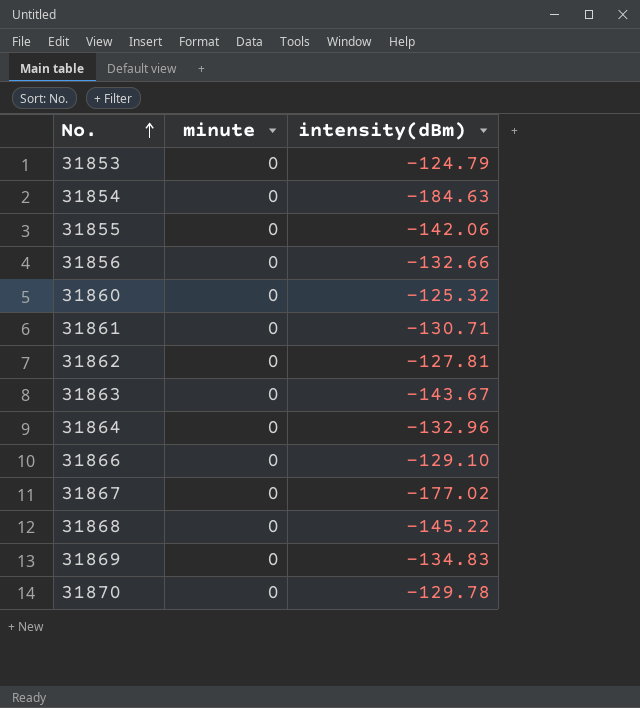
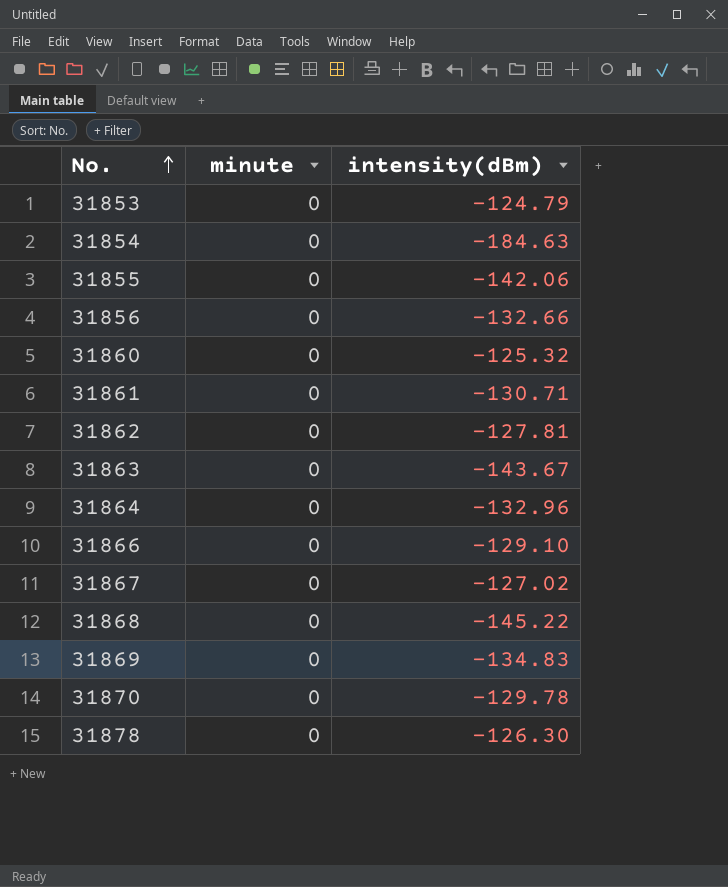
31867 | intensity(dBm): -177.02 -> -127.02
row 31878: none -> 0 | -126.30

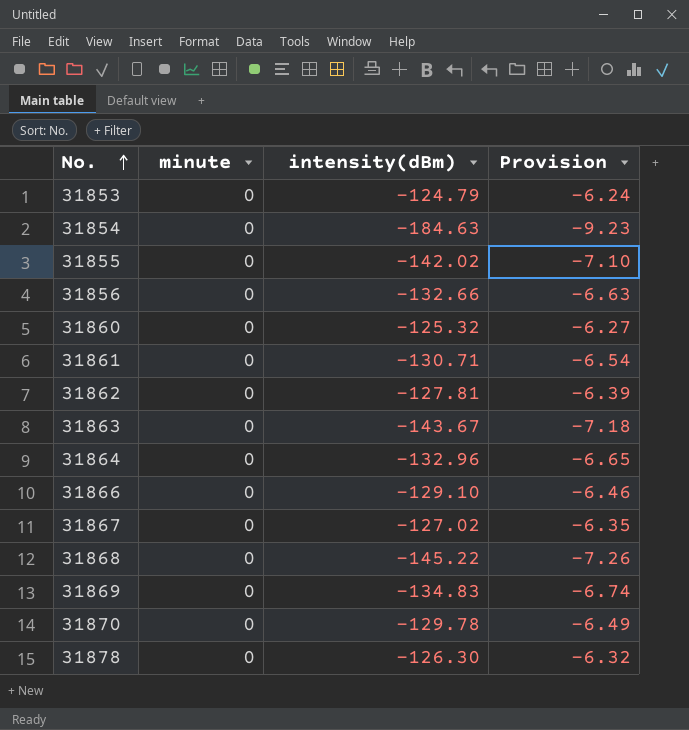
column Provision | formula: none -> [intensity(dBm)] * 0.05
31855 | intensity(dBm): -142.06 -> -142.02

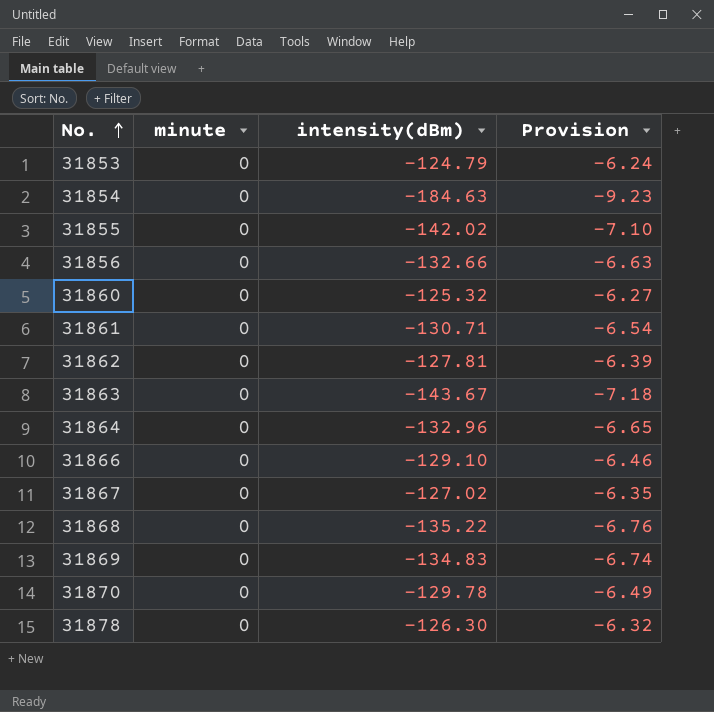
31868 | intensity(dBm): -145.22 -> -135.22
31868 | Provision: -7.26 -> -6.76

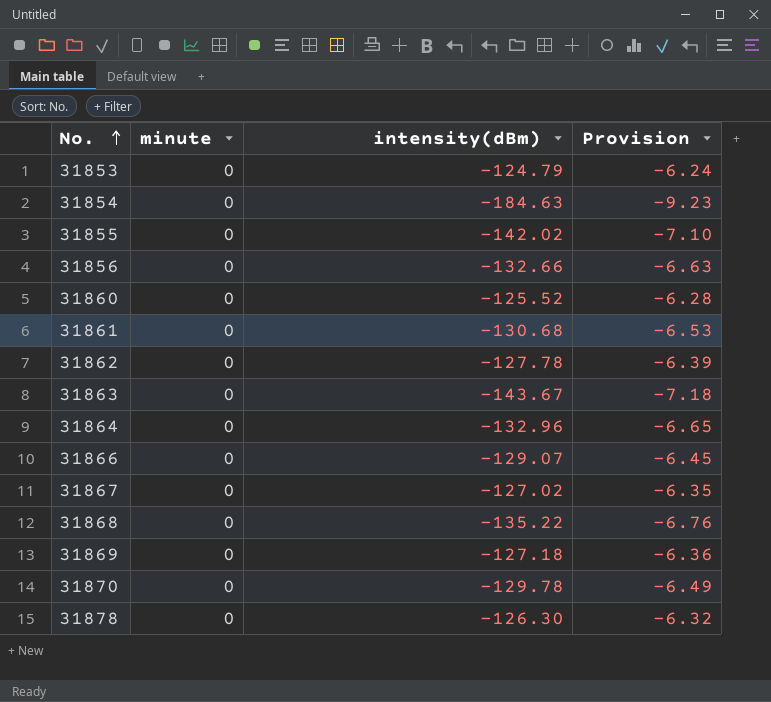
31860 | intensity(dBm): -125.32 -> -125.52
31860 | Provision: -6.27 -> -6.28
31861 | intensity(dBm): -130.71 -> -130.68
31861 | Provision: -6.54 -> -6.53
31862 | intensity(dBm): -127.81 -> -127.78
31866 | intensity(dBm): -129.10 -> -129.07
31866 | Provision: -6.46 -> -6.45
31869 | intensity(dBm): -134.83 -> -127.18
31869 | Provision: -6.74 -> -6.36

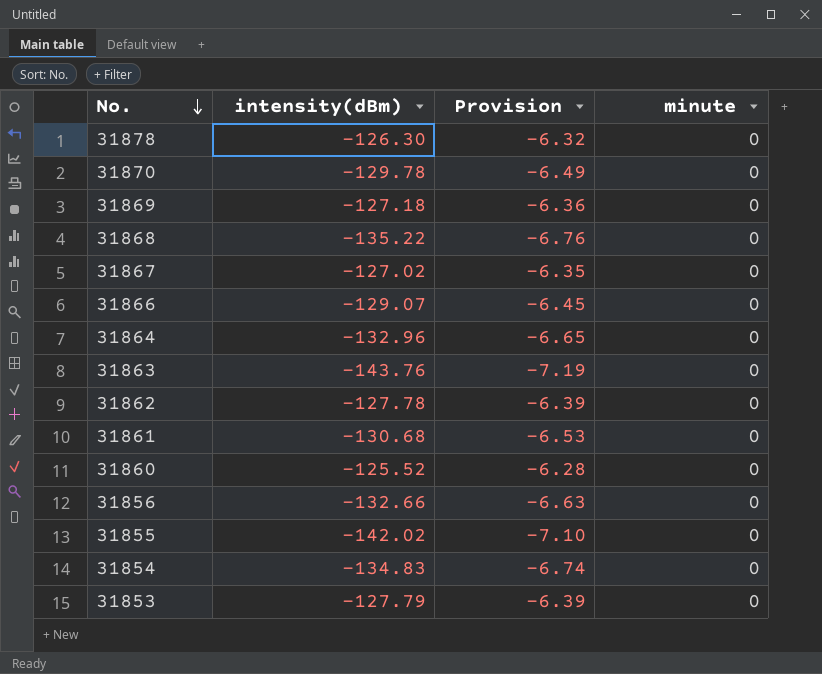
row order: No. ascending -> No. descending
column minute | position: 2 -> 4
31863 | intensity(dBm): -143.67 -> -143.76
31863 | Provision: -7.18 -> -7.19
31854 | intensity(dBm): -184.63 -> -134.83
31854 | Provision: -9.23 -> -6.74
31853 | intensity(dBm): -124.79 -> -127.79
31853 | Provision: -6.24 -> -6.39

